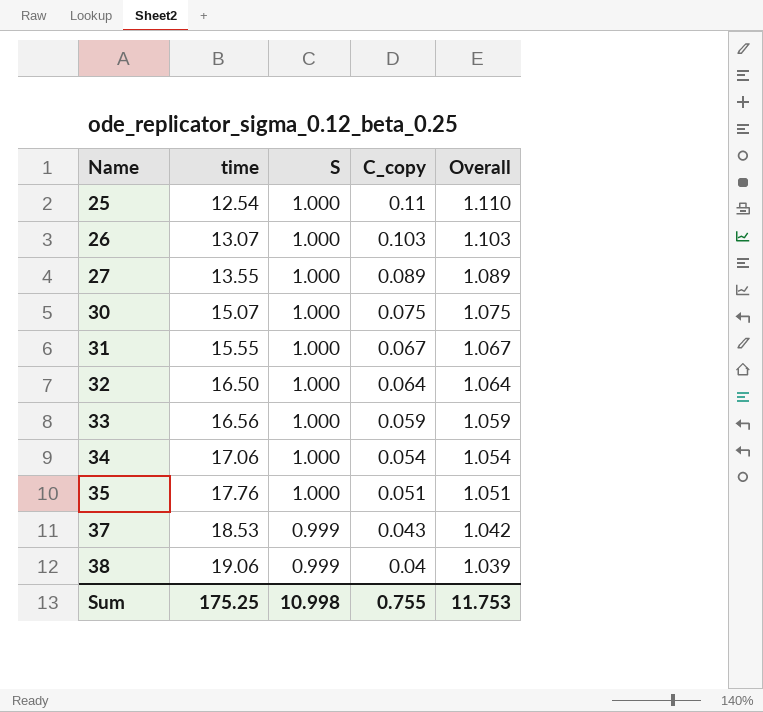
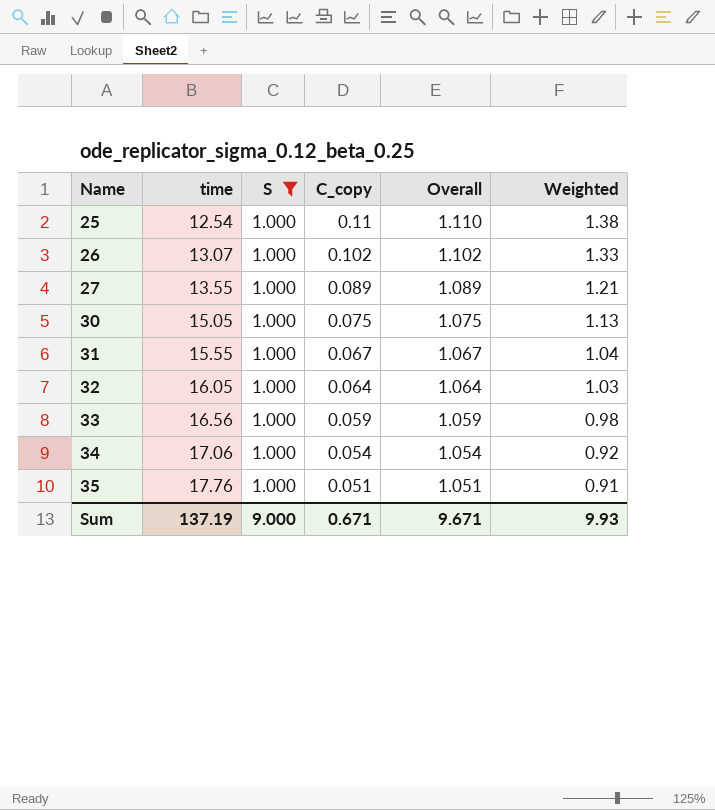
filter: none -> S = 1.000
column Weighted | formula: none -> [time] * [C_copy]
26 | C_copy: 0.103 -> 0.102
26 | Overall: 1.103 -> 1.102
30 | time: 15.07 -> 15.05
32 | time: 16.50 -> 16.05
Sum | time: 175.25 -> 137.19
Sum | S: 10.998 -> 9.000
Sum | C_copy: 0.755 -> 0.671
Sum | Overall: 11.753 -> 9.671

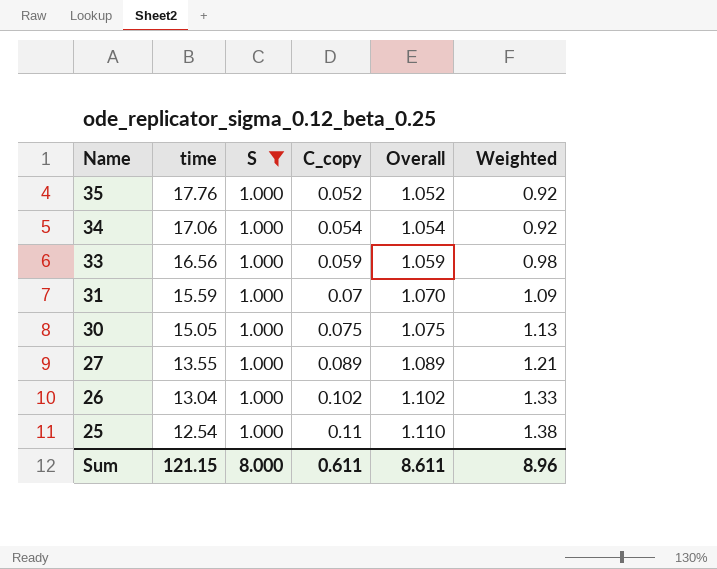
row order: Name ascending -> Name descending
row 32: 16.05 | 1.000 | 0.064 | 1.064 | 1.03 -> none
35 | C_copy: 0.051 -> 0.052
35 | Overall: 1.051 -> 1.052
35 | Weighted: 0.91 -> 0.92
31 | time: 15.55 -> 15.59
31 | C_copy: 0.067 -> 0.07
31 | Overall: 1.067 -> 1.070
31 | Weighted: 1.04 -> 1.09
26 | time: 13.07 -> 13.04
Sum | time: 137.19 -> 121.15
Sum | S: 9.000 -> 8.000
Sum | C_copy: 0.671 -> 0.611
Sum | Overall: 9.671 -> 8.611
Sum | Weighted: 9.93 -> 8.96

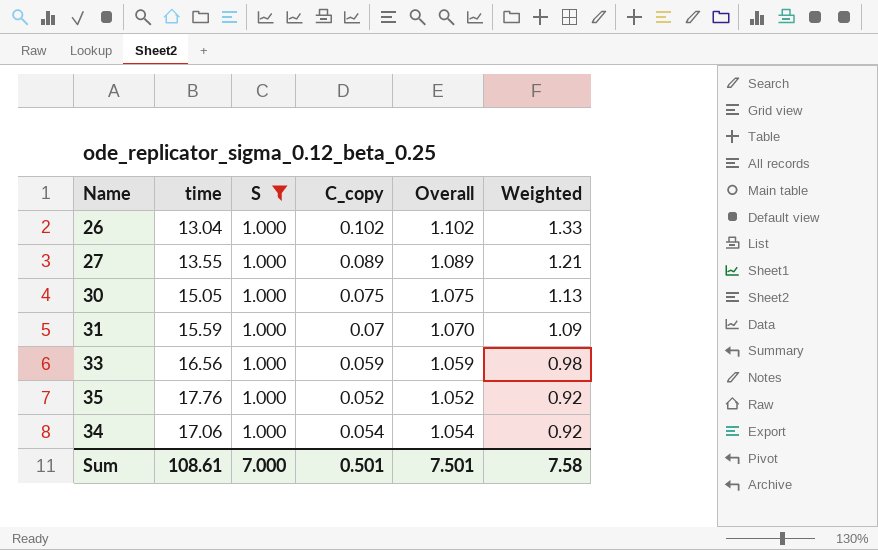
row order: Name descending -> Weighted descending
row 25: 12.54 | 1.000 | 0.11 | 1.110 | 1.38 -> none
Sum | time: 121.15 -> 108.61
Sum | S: 8.000 -> 7.000
Sum | C_copy: 0.611 -> 0.501
Sum | Overall: 8.611 -> 7.501
Sum | Weighted: 8.96 -> 7.58

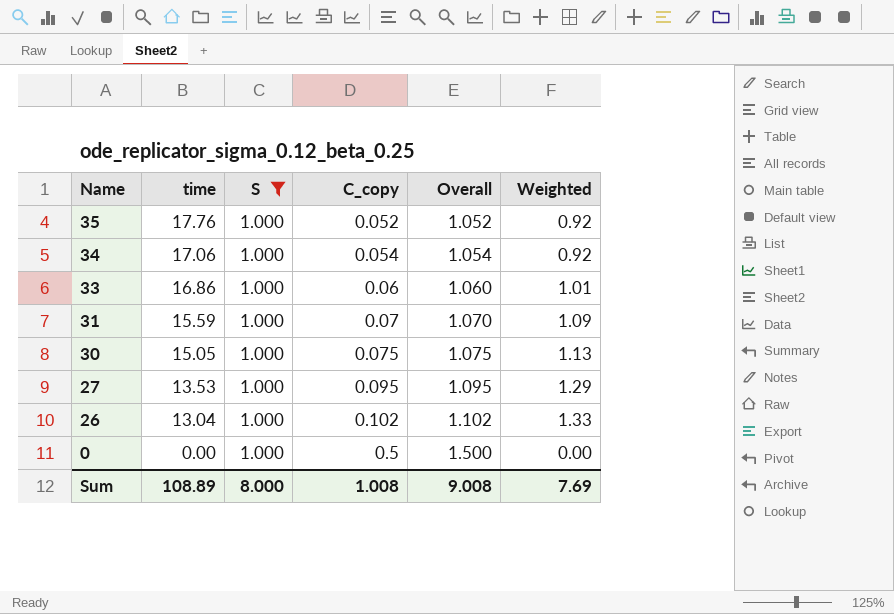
row order: Weighted descending -> Name descending
33 | time: 16.56 -> 16.86
33 | C_copy: 0.059 -> 0.06
33 | Overall: 1.059 -> 1.060
33 | Weighted: 0.98 -> 1.01
27 | time: 13.55 -> 13.53
27 | C_copy: 0.089 -> 0.095
27 | Overall: 1.089 -> 1.095
27 | Weighted: 1.21 -> 1.29
row 0: none -> 0.00 | 1.000 | 0.5 | 1.500 | 0.00
Sum | time: 108.61 -> 108.89
Sum | S: 7.000 -> 8.000
Sum | C_copy: 0.501 -> 1.008
Sum | Overall: 7.501 -> 9.008
Sum | Weighted: 7.58 -> 7.69

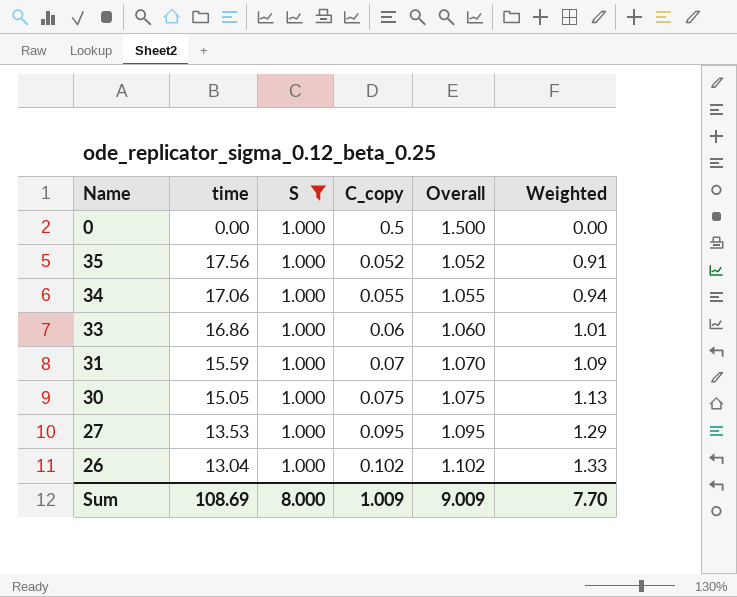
row order: Name descending -> Weighted ascending
35 | time: 17.76 -> 17.56
35 | Weighted: 0.92 -> 0.91
34 | C_copy: 0.054 -> 0.055
34 | Overall: 1.054 -> 1.055
34 | Weighted: 0.92 -> 0.94
Sum | time: 108.89 -> 108.69
Sum | C_copy: 1.008 -> 1.009
Sum | Overall: 9.008 -> 9.009
Sum | Weighted: 7.69 -> 7.70

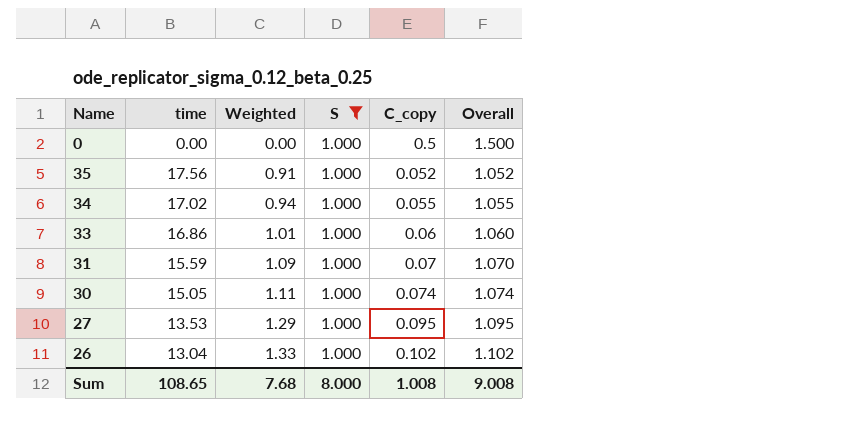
column Weighted | position: 6 -> 3
34 | time: 17.06 -> 17.02
30 | Weighted: 1.13 -> 1.11
30 | C_copy: 0.075 -> 0.074
30 | Overall: 1.075 -> 1.074
Sum | time: 108.69 -> 108.65
Sum | Weighted: 7.70 -> 7.68
Sum | C_copy: 1.009 -> 1.008
Sum | Overall: 9.009 -> 9.008

